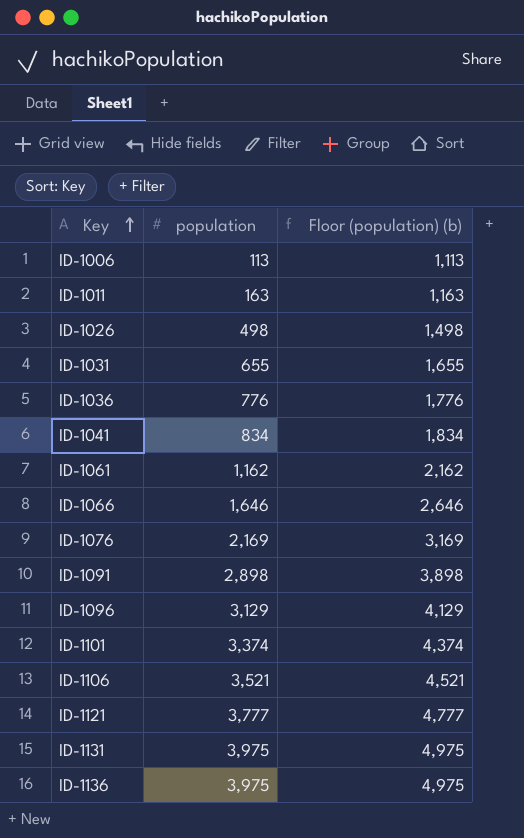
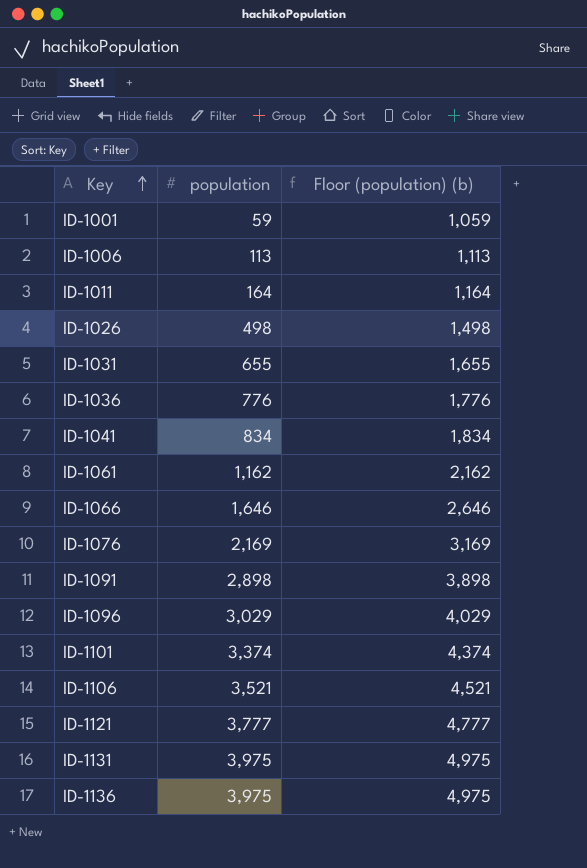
row ID-1001: none -> 59 | 1,059
ID-1011 | population: 163 -> 164
ID-1011 | Floor (population) (b): 1,163 -> 1,164
ID-1096 | population: 3,129 -> 3,029
ID-1096 | Floor (population) (b): 4,129 -> 4,029

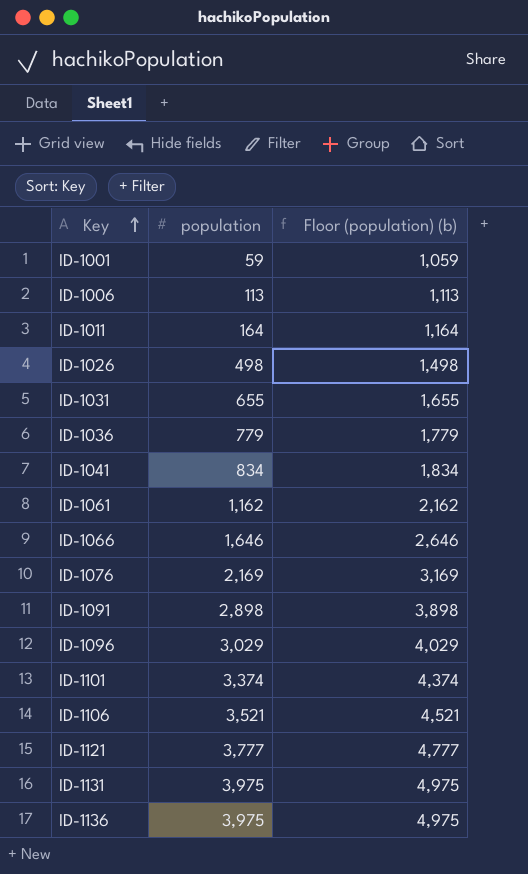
ID-1036 | population: 776 -> 779
ID-1036 | Floor (population) (b): 1,776 -> 1,779

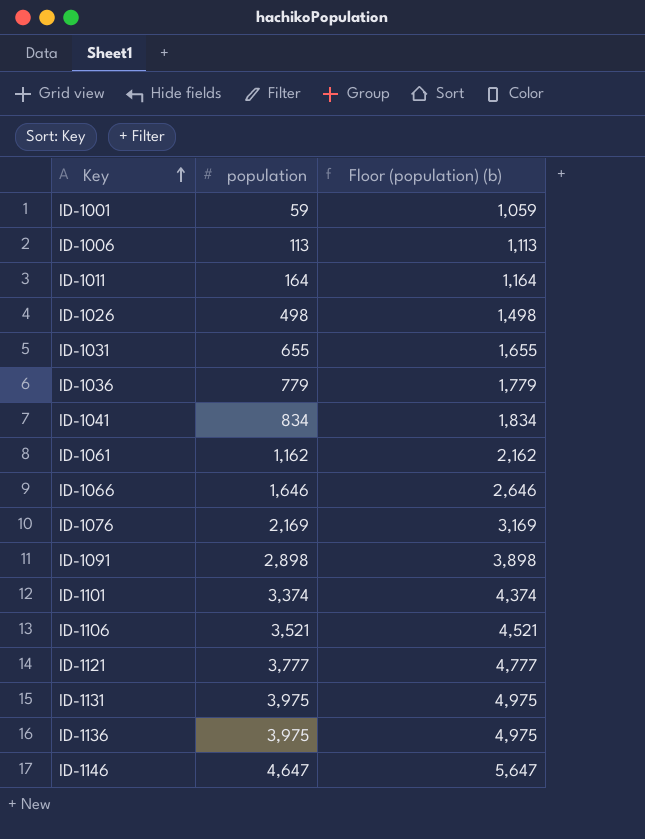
row ID-1096: 3,029 | 4,029 -> none
row ID-1146: none -> 4,647 | 5,647

